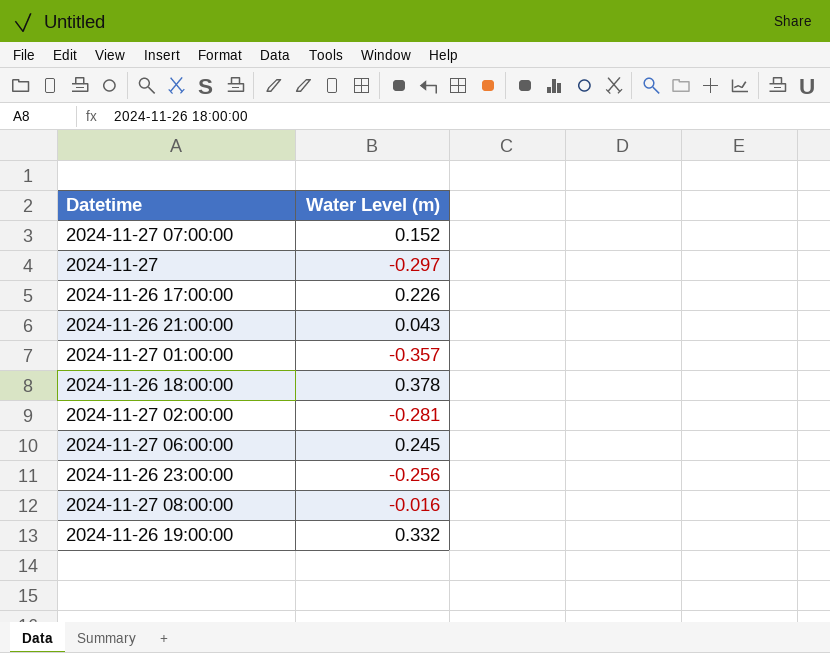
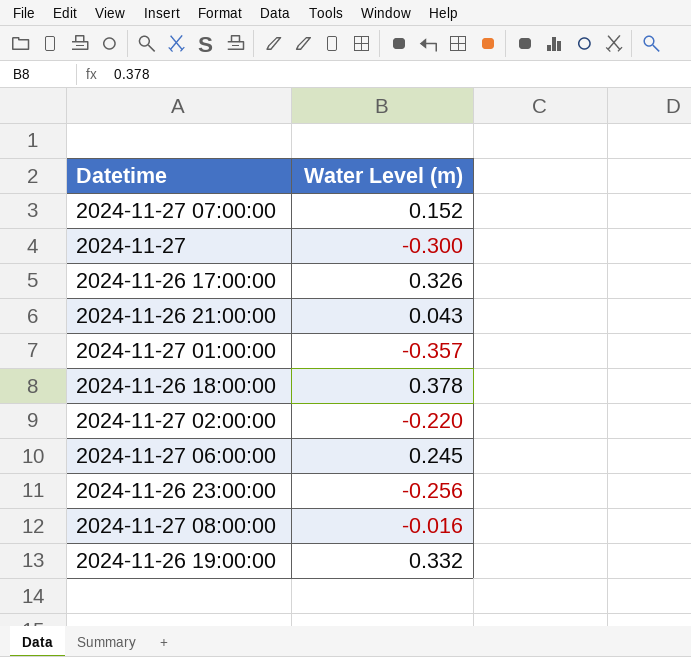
2024-11-27 | Water Level (m): -0.297 -> -0.300
2024-11-26 17:00:00 | Water Level (m): 0.226 -> 0.326
2024-11-27 02:00:00 | Water Level (m): -0.281 -> -0.220

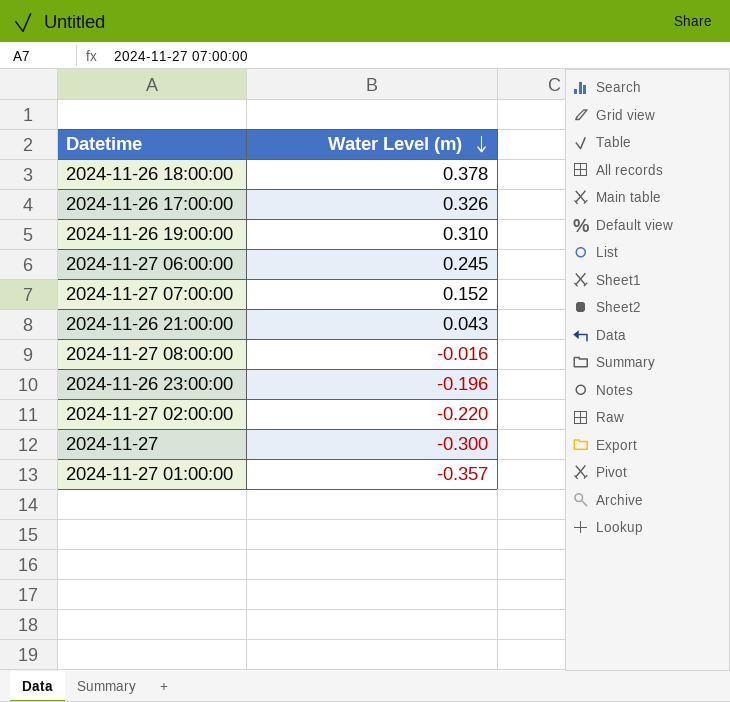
row order: none -> Water Level (m) descending
2024-11-26 19:00:00 | Water Level (m): 0.332 -> 0.310
2024-11-26 23:00:00 | Water Level (m): -0.256 -> -0.196

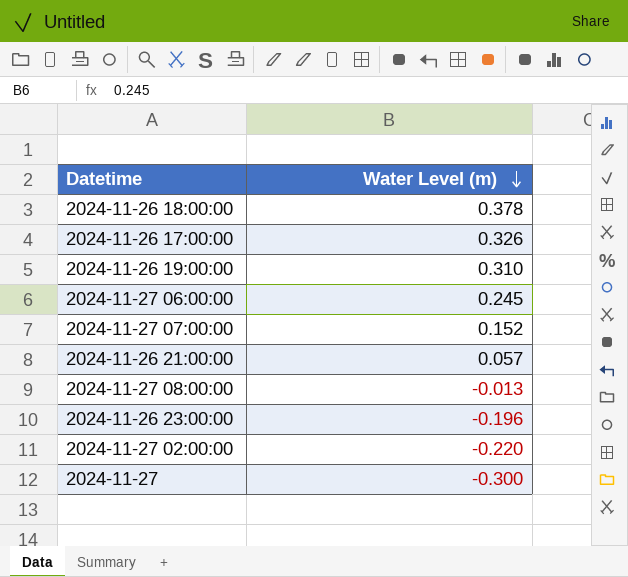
row 2024-11-27 01:00:00: -0.357 -> none
2024-11-26 21:00:00 | Water Level (m): 0.043 -> 0.057
2024-11-27 08:00:00 | Water Level (m): -0.016 -> -0.013

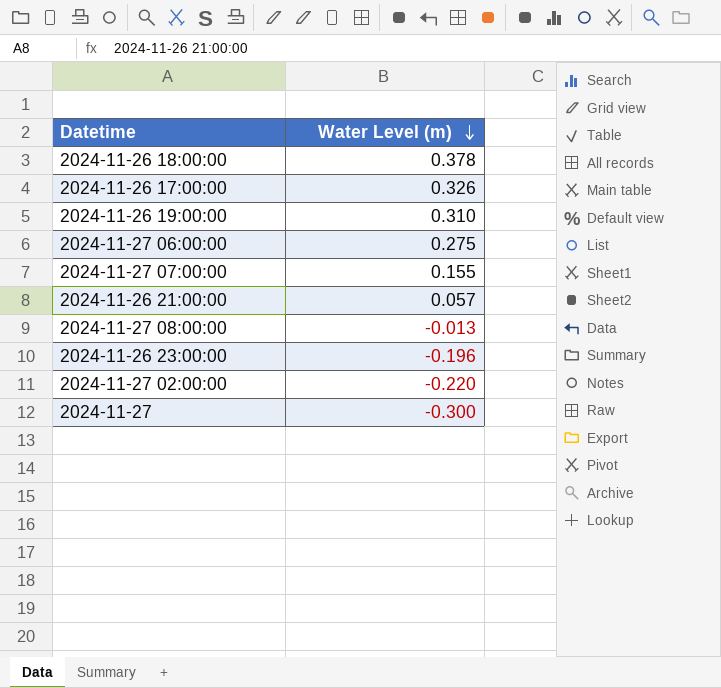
2024-11-27 06:00:00 | Water Level (m): 0.245 -> 0.275
2024-11-27 07:00:00 | Water Level (m): 0.152 -> 0.155

